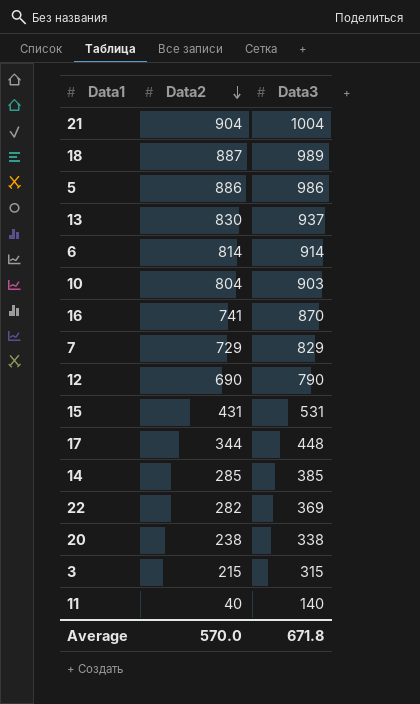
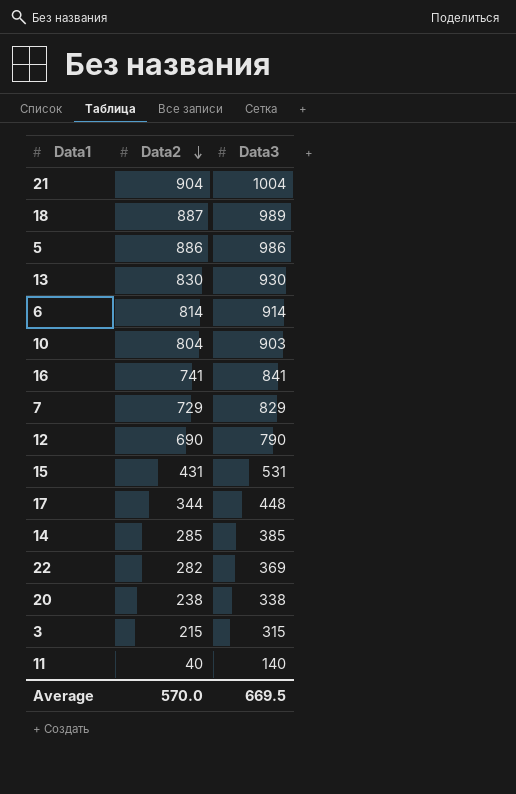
13 | Data3: 937 -> 930
16 | Data3: 870 -> 841
Average | Data3: 671.8 -> 669.5

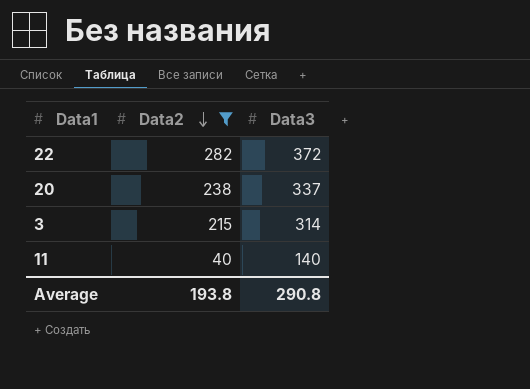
filter: none -> Data2 <= 282
22 | Data3: 369 -> 372
20 | Data3: 338 -> 337
3 | Data3: 315 -> 314
Average | Data2: 570.0 -> 193.8
Average | Data3: 669.5 -> 290.8

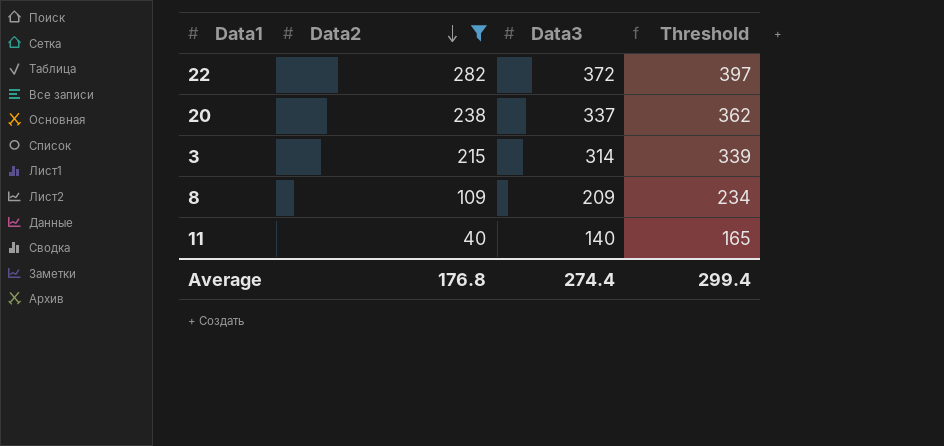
column Threshold | formula: none -> [Data3] + 25
row 8: none -> 109 | 209 | 234
Average | Data2: 193.8 -> 176.8
Average | Data3: 290.8 -> 274.4

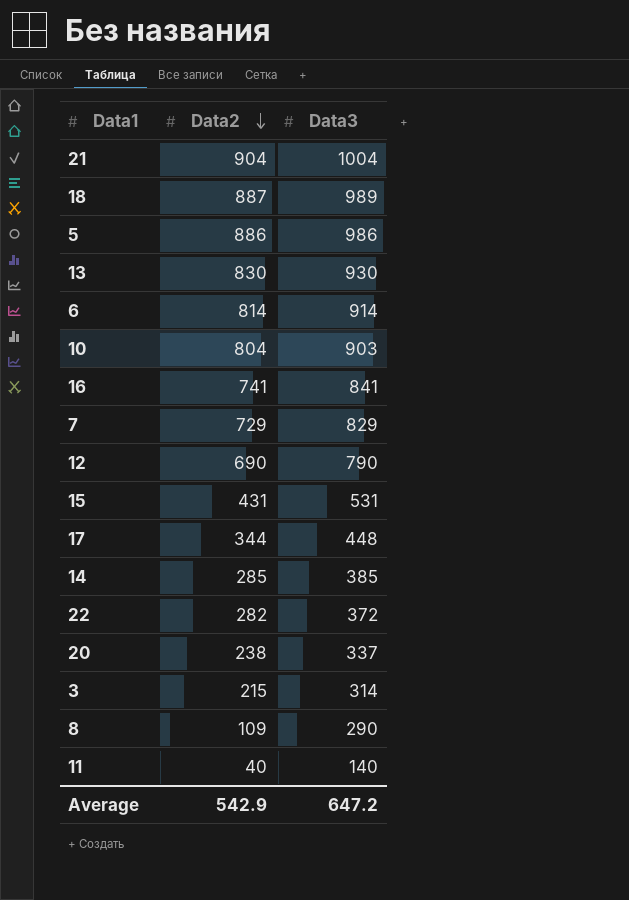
filter: Data2 <= 282 -> none
column Threshold | formula: [Data3] + 25 -> none
8 | Data3: 209 -> 290
Average | Data2: 176.8 -> 542.9
Average | Data3: 274.4 -> 647.2

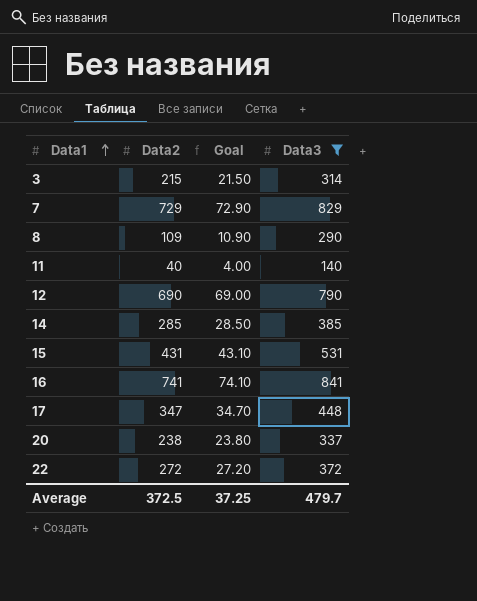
filter: none -> Data3 <= 841
row order: Data2 descending -> Data1 ascending
column Goal | formula: none -> [Data2] * 0.1
17 | Data2: 344 -> 347
22 | Data2: 282 -> 272
Average | Data2: 542.9 -> 372.5
Average | Data3: 647.2 -> 479.7

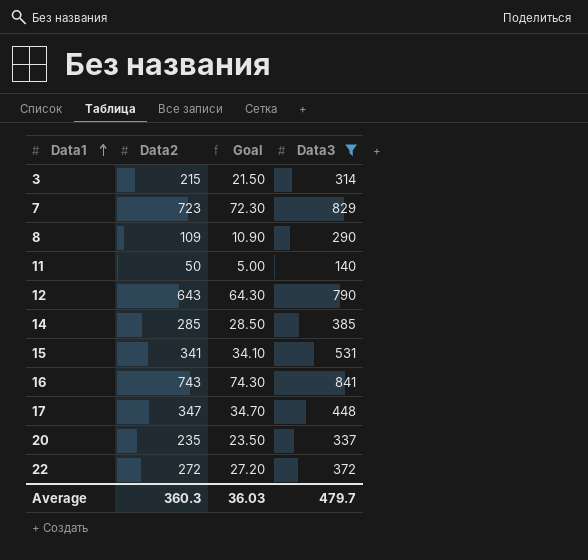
7 | Data2: 729 -> 723
7 | Goal: 72.90 -> 72.30
11 | Data2: 40 -> 50
11 | Goal: 4.00 -> 5.00
12 | Data2: 690 -> 643
12 | Goal: 69.00 -> 64.30
15 | Data2: 431 -> 341
15 | Goal: 43.10 -> 34.10
16 | Data2: 741 -> 743
16 | Goal: 74.10 -> 74.30
20 | Data2: 238 -> 235
20 | Goal: 23.80 -> 23.50
Average | Data2: 372.5 -> 360.3
Average | Goal: 37.25 -> 36.03

